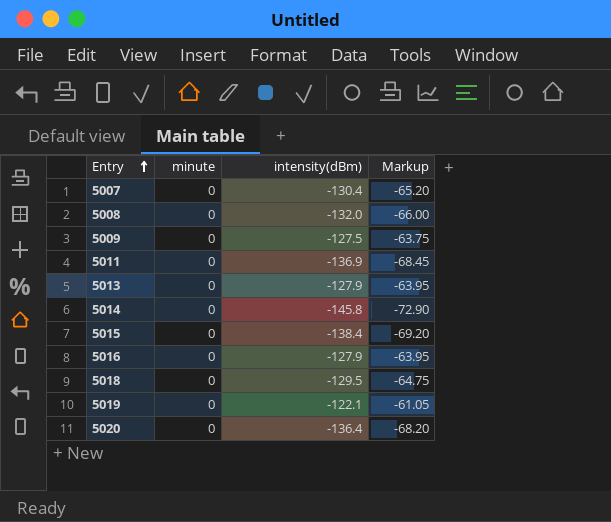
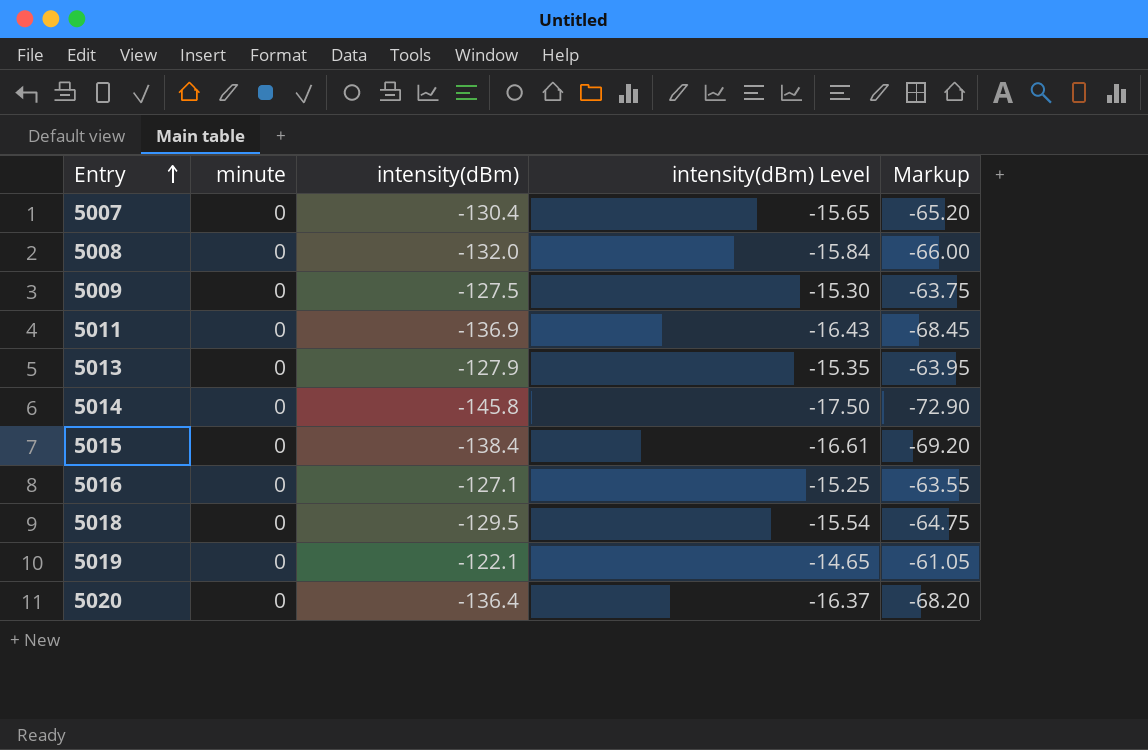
column intensity(dBm) Level | formula: none -> [intensity(dBm)] * 0.12
5016 | intensity(dBm): -127.9 -> -127.1
5016 | Markup: -63.95 -> -63.55

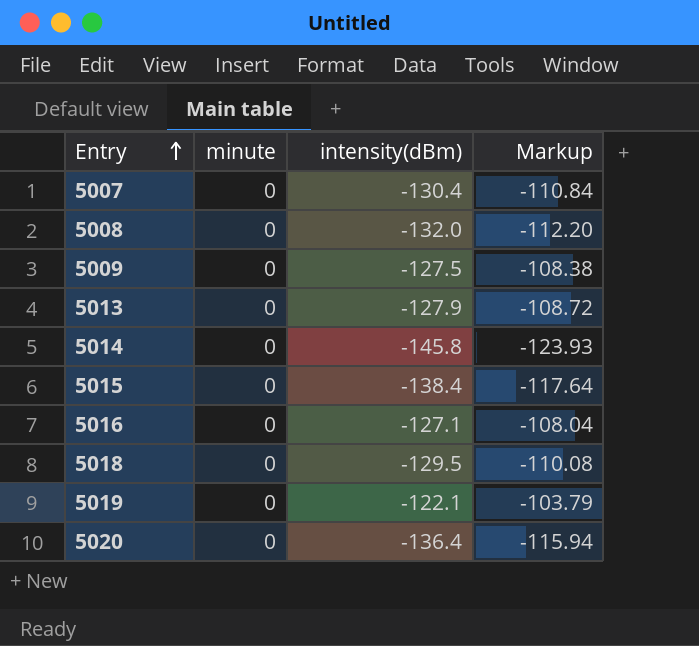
column intensity(dBm) Level | formula: [intensity(dBm)] * 0.12 -> none
column Markup | formula: [intensity(dBm)] * 0.5 -> [intensity(dBm)] * 0.85
row 5011: 0 | -136.9 | -16.43 | -68.45 -> none

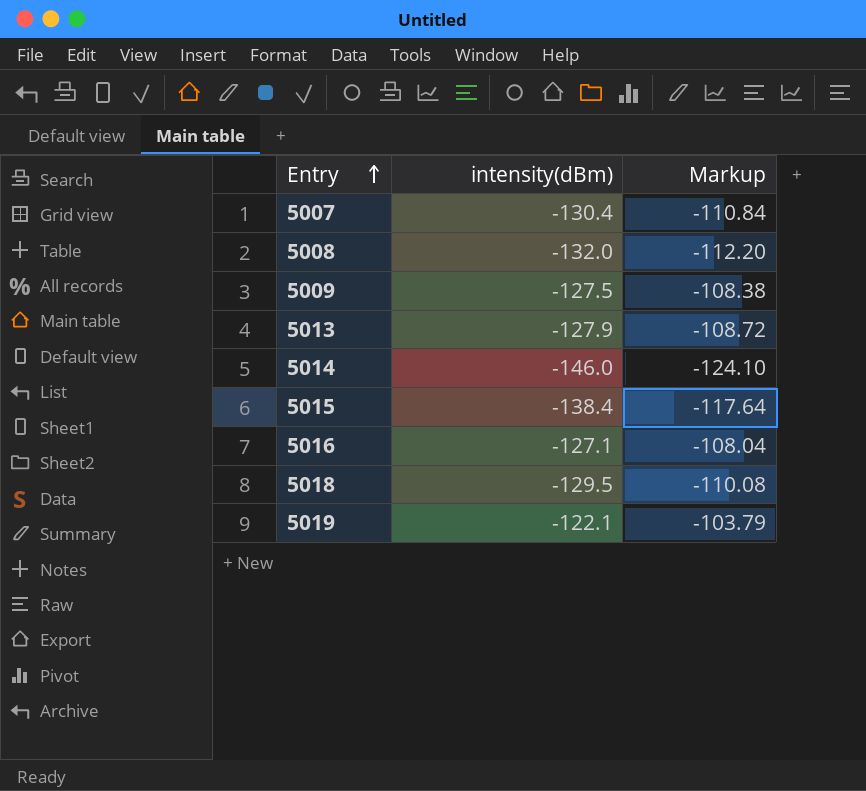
column minute | position: 2 -> none
row 5020: 0 | -136.4 | -115.94 -> none
5014 | intensity(dBm): -145.8 -> -146.0
5014 | Markup: -123.93 -> -124.10

